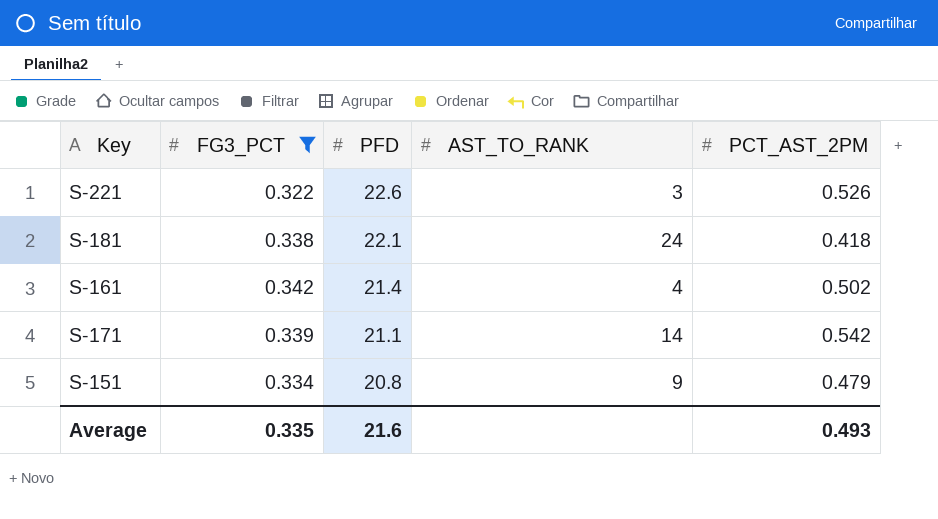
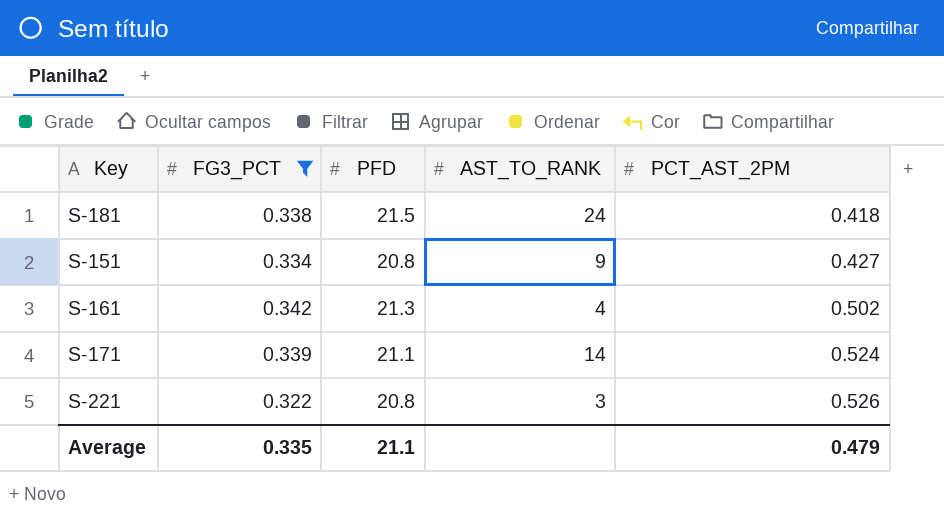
row order: PFD descending -> PCT_AST_2PM ascending
S-181 | PFD: 22.1 -> 21.5
S-151 | PCT_AST_2PM: 0.479 -> 0.427
S-161 | PFD: 21.4 -> 21.3
S-171 | PCT_AST_2PM: 0.542 -> 0.524
S-221 | PFD: 22.6 -> 20.8
Average | PFD: 21.6 -> 21.1
Average | PCT_AST_2PM: 0.493 -> 0.479

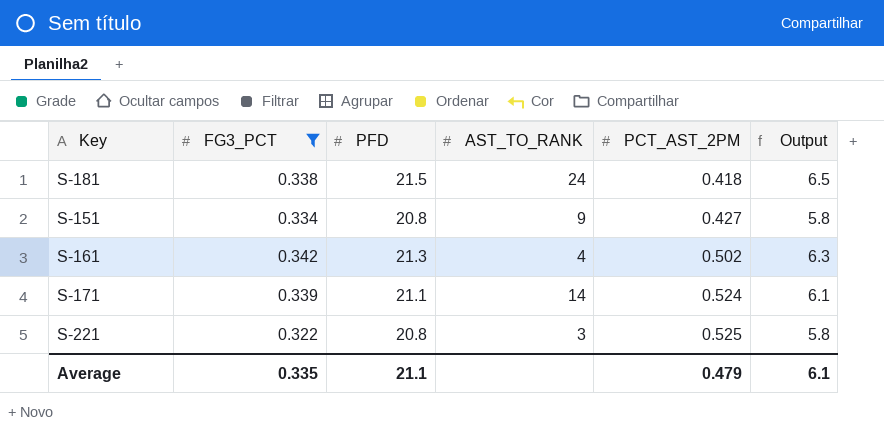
column Output | formula: none -> [PFD] - 15
S-221 | PCT_AST_2PM: 0.526 -> 0.525

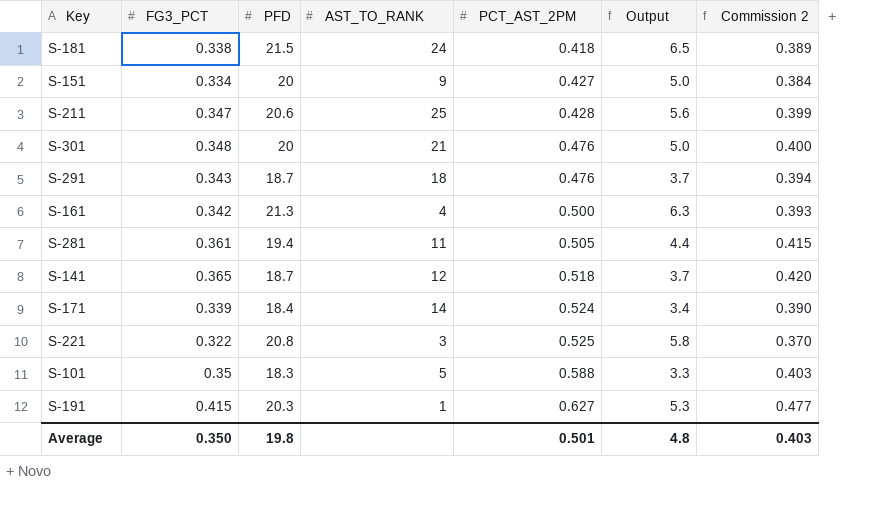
filter: FG3_PCT <= 0.342 -> none
column Commission 2 | formula: none -> [FG3_PCT] * 1.15
S-151 | PFD: 20.8 -> 20
S-151 | Output: 5.8 -> 5.0
S-161 | PCT_AST_2PM: 0.502 -> 0.500
S-171 | PFD: 21.1 -> 18.4
S-171 | Output: 6.1 -> 3.4
Average | FG3_PCT: 0.335 -> 0.350
Average | PFD: 21.1 -> 19.8
Average | PCT_AST_2PM: 0.479 -> 0.501
Average | Output: 6.1 -> 4.8

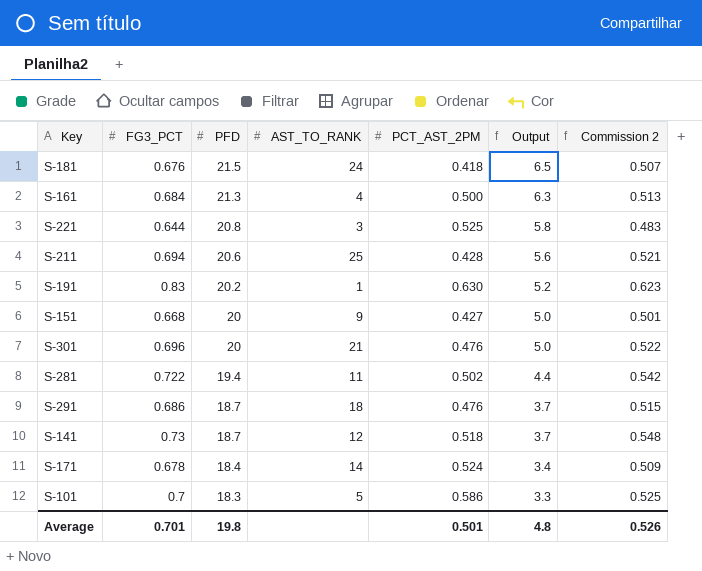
row order: PCT_AST_2PM ascending -> PFD descending
column Commission 2 | formula: [FG3_PCT] * 1.15 -> [FG3_PCT] * 0.75
S-181 | FG3_PCT: 0.338 -> 0.676
S-161 | FG3_PCT: 0.342 -> 0.684
S-221 | FG3_PCT: 0.322 -> 0.644
S-211 | FG3_PCT: 0.347 -> 0.694
S-191 | FG3_PCT: 0.415 -> 0.83
S-191 | PFD: 20.3 -> 20.2
S-191 | PCT_AST_2PM: 0.627 -> 0.630
S-191 | Output: 5.3 -> 5.2
S-151 | FG3_PCT: 0.334 -> 0.668
S-301 | FG3_PCT: 0.348 -> 0.696
S-281 | FG3_PCT: 0.361 -> 0.722
S-281 | PCT_AST_2PM: 0.505 -> 0.502
S-291 | FG3_PCT: 0.343 -> 0.686
S-141 | FG3_PCT: 0.365 -> 0.73
S-171 | FG3_PCT: 0.339 -> 0.678
S-101 | FG3_PCT: 0.35 -> 0.7
S-101 | PCT_AST_2PM: 0.588 -> 0.586
Average | FG3_PCT: 0.350 -> 0.701
Average | Commission 2: 0.403 -> 0.526

